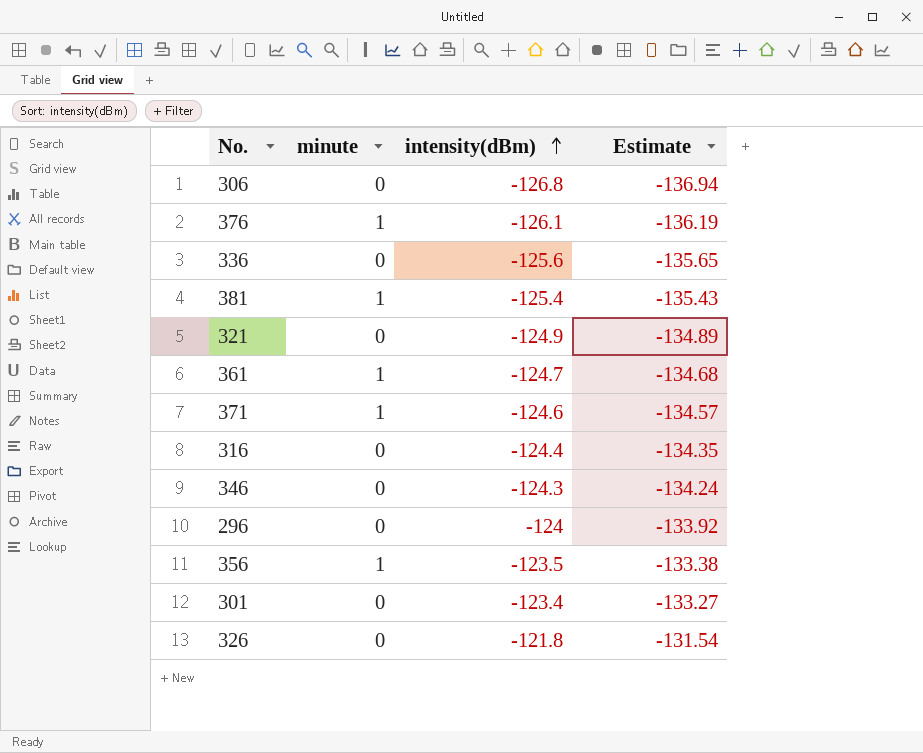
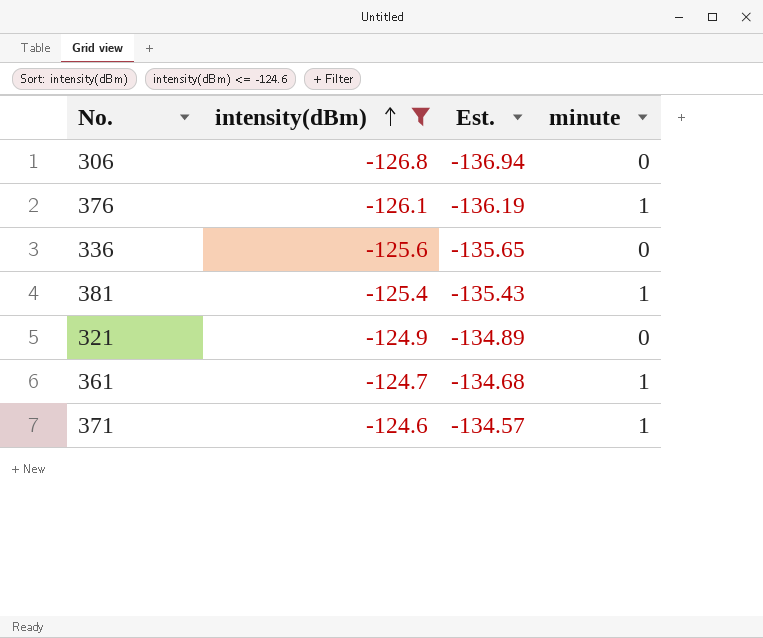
filter: none -> intensity(dBm) <= -124.6
column name: Estimate -> Est.
column minute | position: 2 -> 4

